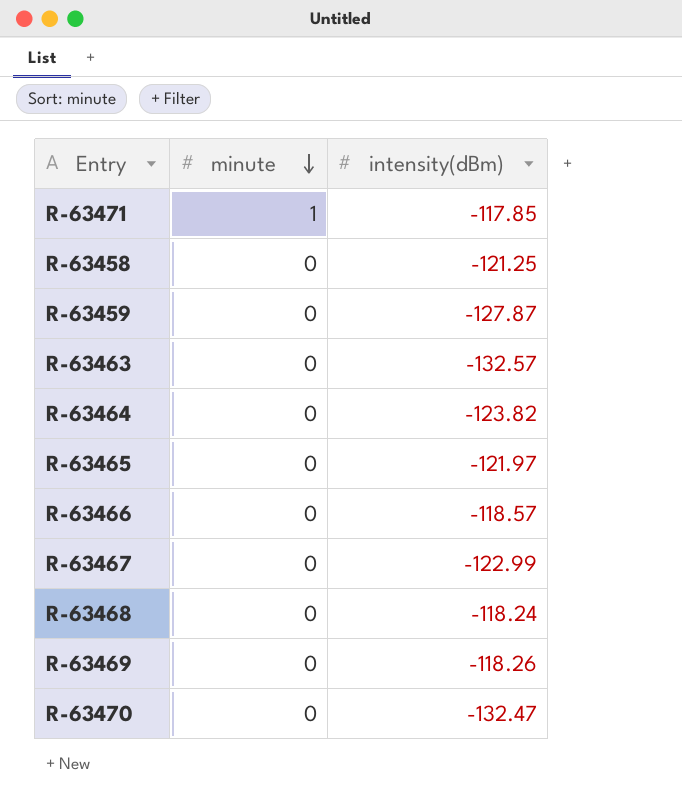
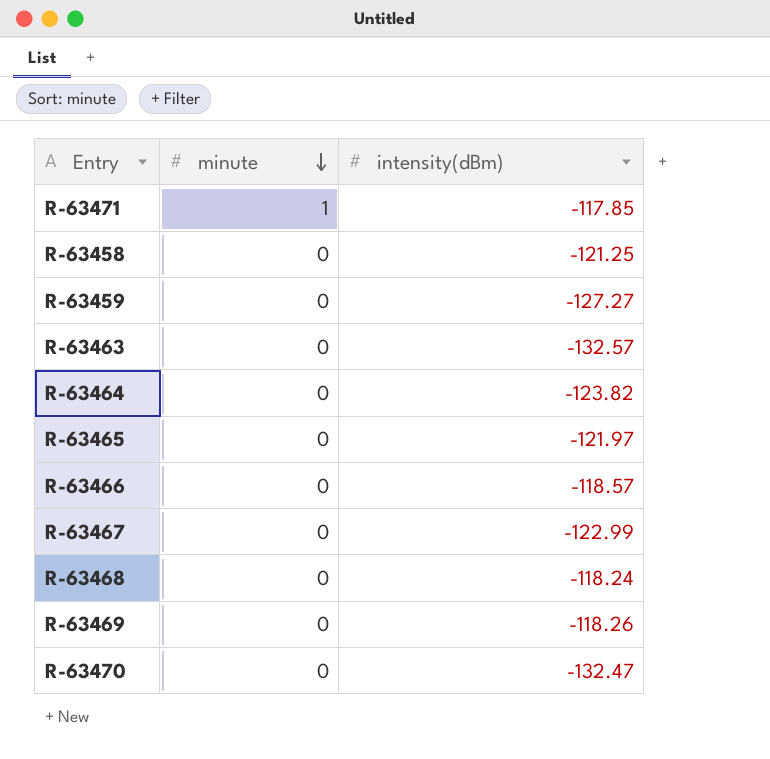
R-63459 | intensity(dBm): -127.87 -> -127.27

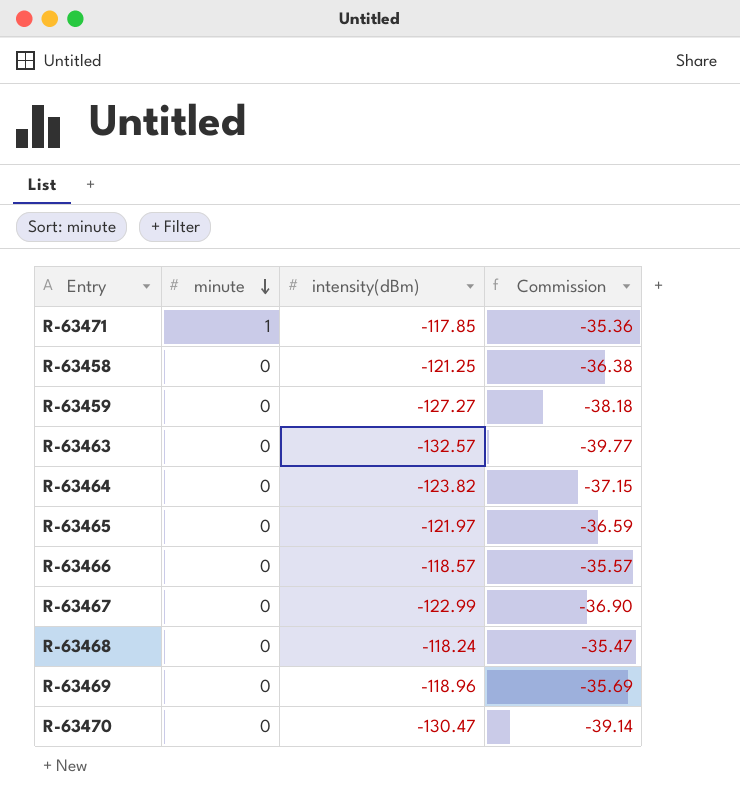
column Commission | formula: none -> [intensity(dBm)] * 0.3
R-63469 | intensity(dBm): -118.26 -> -118.96
R-63470 | intensity(dBm): -132.47 -> -130.47

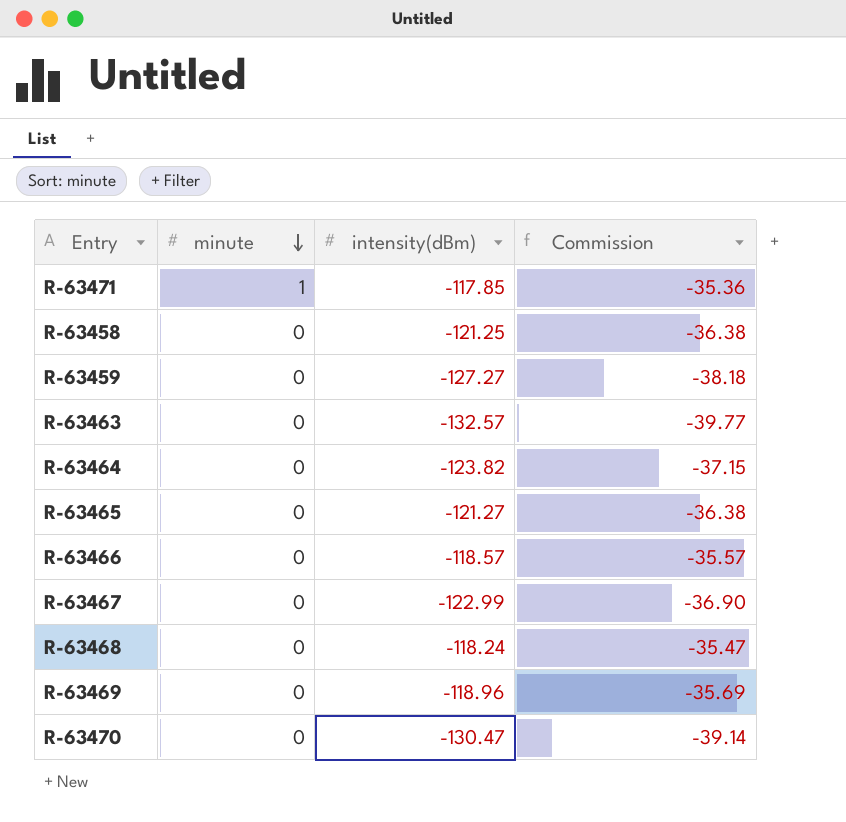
R-63465 | intensity(dBm): -121.97 -> -121.27
R-63465 | Commission: -36.59 -> -36.38

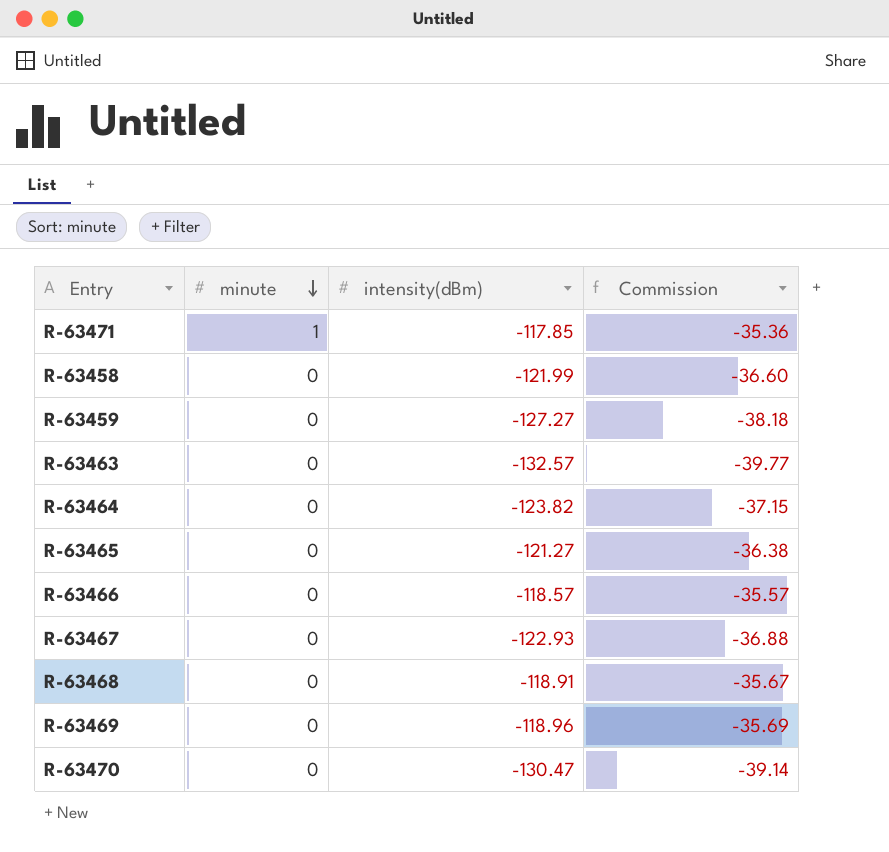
R-63458 | intensity(dBm): -121.25 -> -121.99
R-63458 | Commission: -36.38 -> -36.60
R-63467 | intensity(dBm): -122.99 -> -122.93
R-63467 | Commission: -36.90 -> -36.88
R-63468 | intensity(dBm): -118.24 -> -118.91
R-63468 | Commission: -35.47 -> -35.67

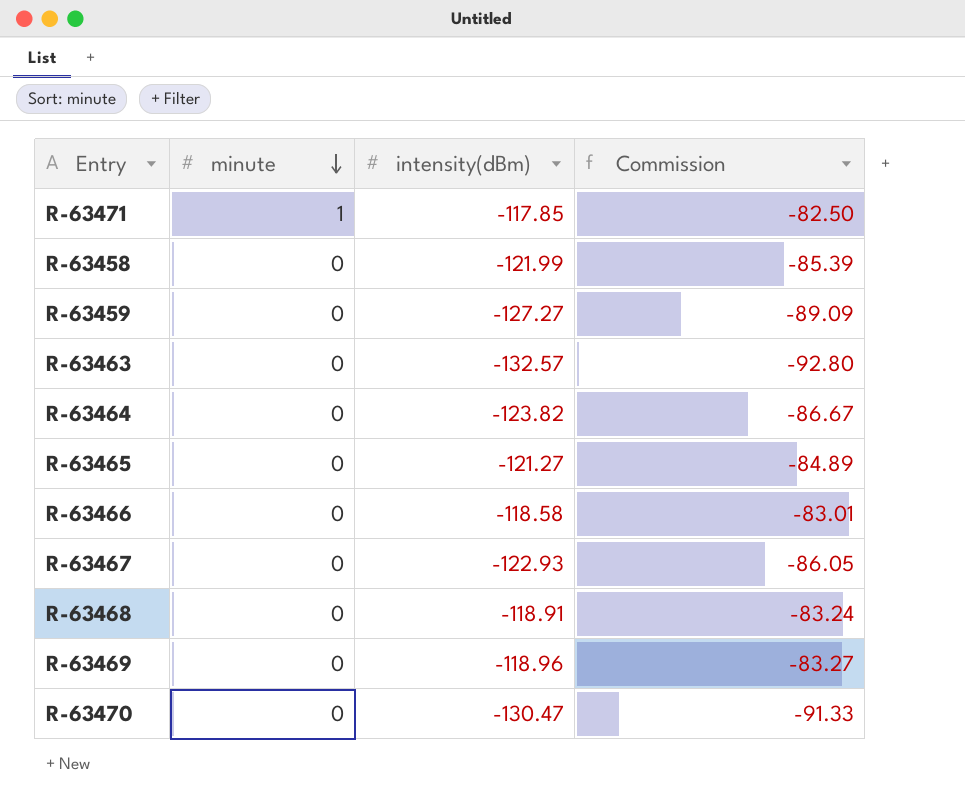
column Commission | formula: [intensity(dBm)] * 0.3 -> [intensity(dBm)] * 0.7
R-63466 | intensity(dBm): -118.57 -> -118.58

